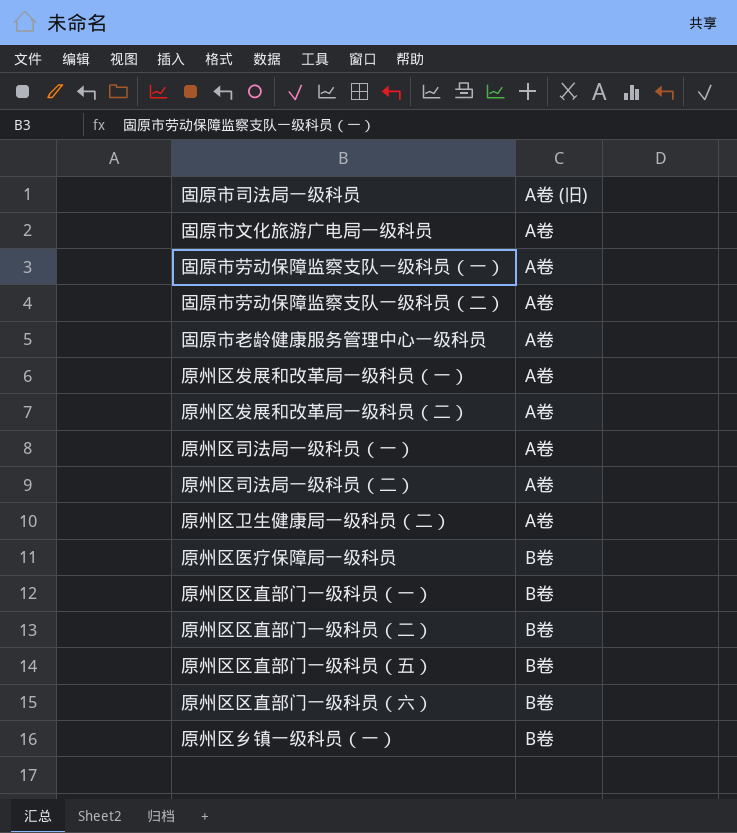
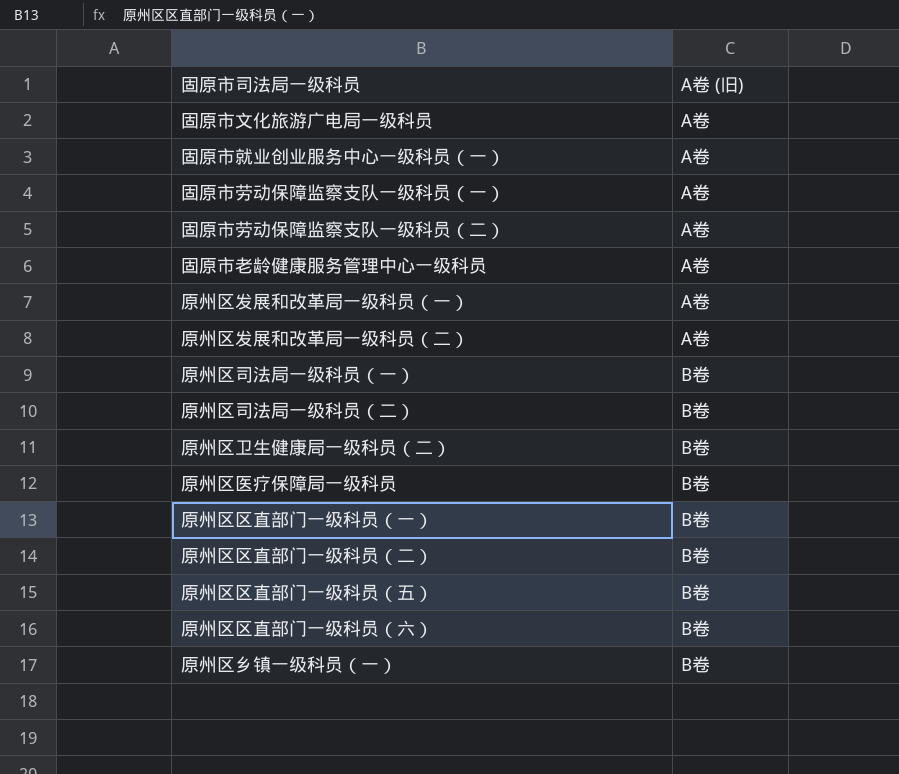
row 固原市就业创业服务中心一级科员（一）: none -> A卷
原州区司法局一级科员（一） | A卷 (旧): A卷 -> B卷
原州区司法局一级科员（二） | A卷 (旧): A卷 -> B卷
原州区卫生健康局一级科员（二） | A卷 (旧): A卷 -> B卷

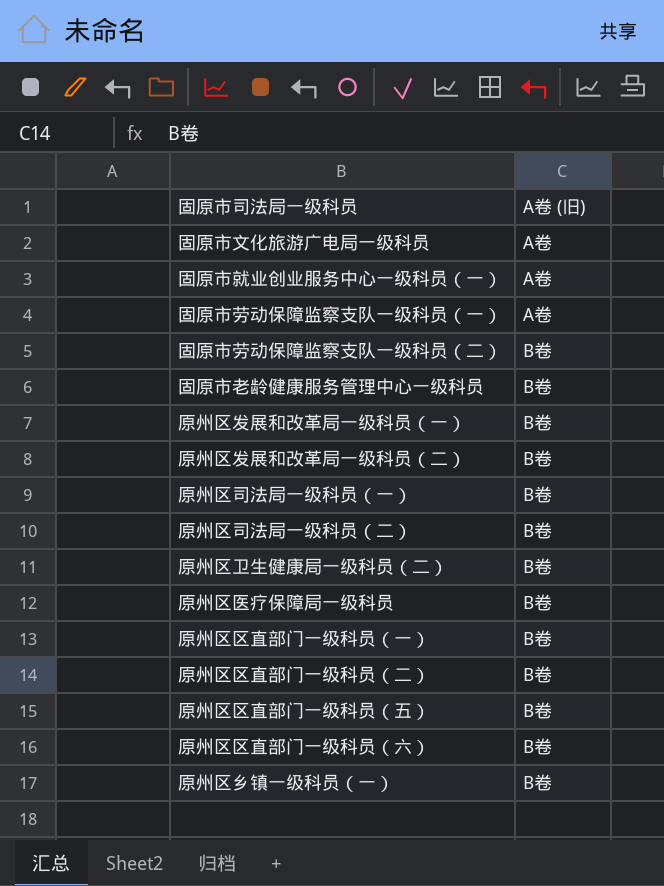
固原市劳动保障监察支队一级科员（二） | A卷 (旧): A卷 -> B卷
固原市老龄健康服务管理中心一级科员 | A卷 (旧): A卷 -> B卷
原州区发展和改革局一级科员（一） | A卷 (旧): A卷 -> B卷
原州区发展和改革局一级科员（二） | A卷 (旧): A卷 -> B卷

